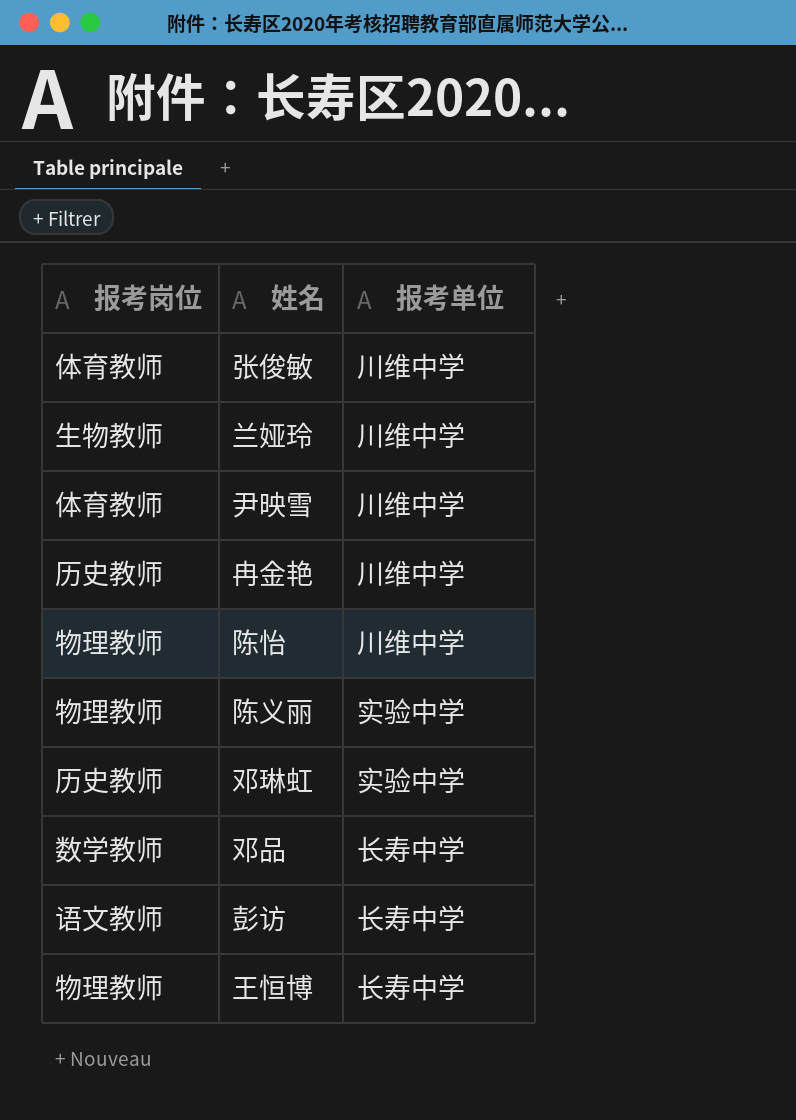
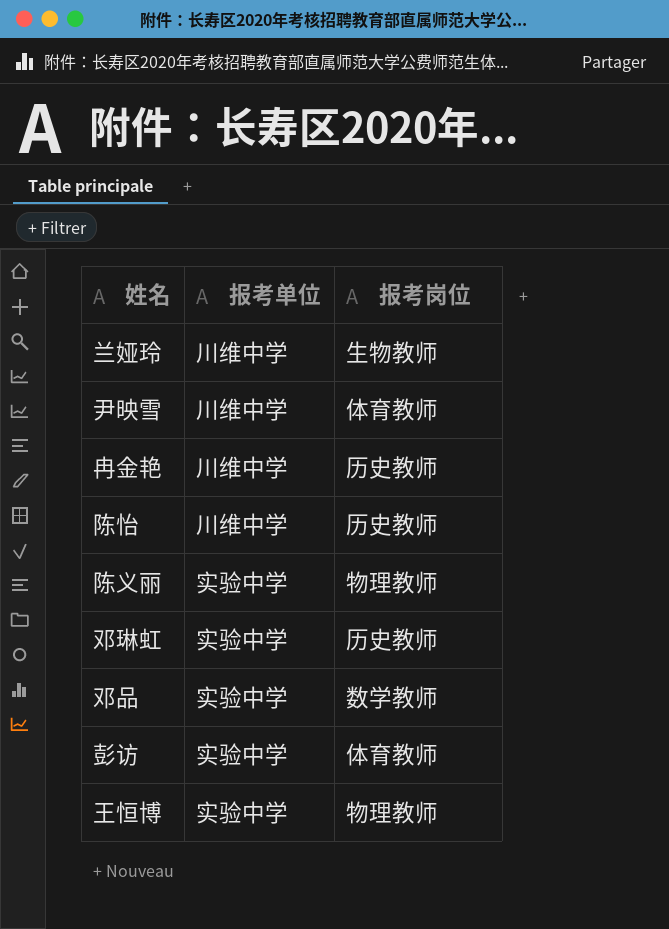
column 报考岗位 | position: 1 -> 3
row 张俊敏: 体育教师 | 川维中学 -> none
陈怡 | 报考岗位: 物理教师 -> 历史教师
邓品 | 报考单位: 长寿中学 -> 实验中学
彭访 | 报考单位: 长寿中学 -> 实验中学
彭访 | 报考岗位: 语文教师 -> 体育教师
王恒博 | 报考单位: 长寿中学 -> 实验中学

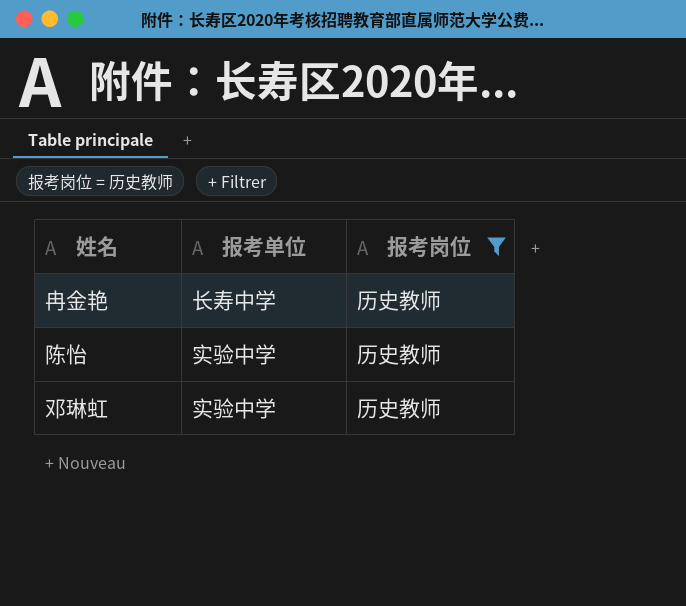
filter: none -> 报考岗位 = 历史教师
冉金艳 | 报考单位: 川维中学 -> 长寿中学
陈怡 | 报考单位: 川维中学 -> 实验中学

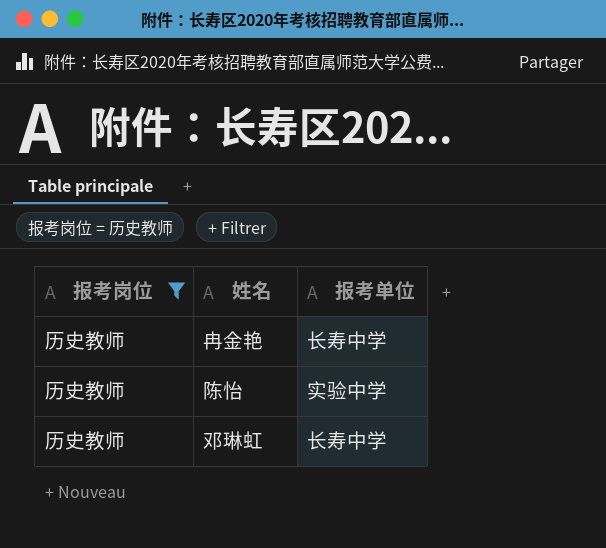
column 报考岗位 | position: 3 -> 1
邓琳虹 | 报考单位: 实验中学 -> 长寿中学

